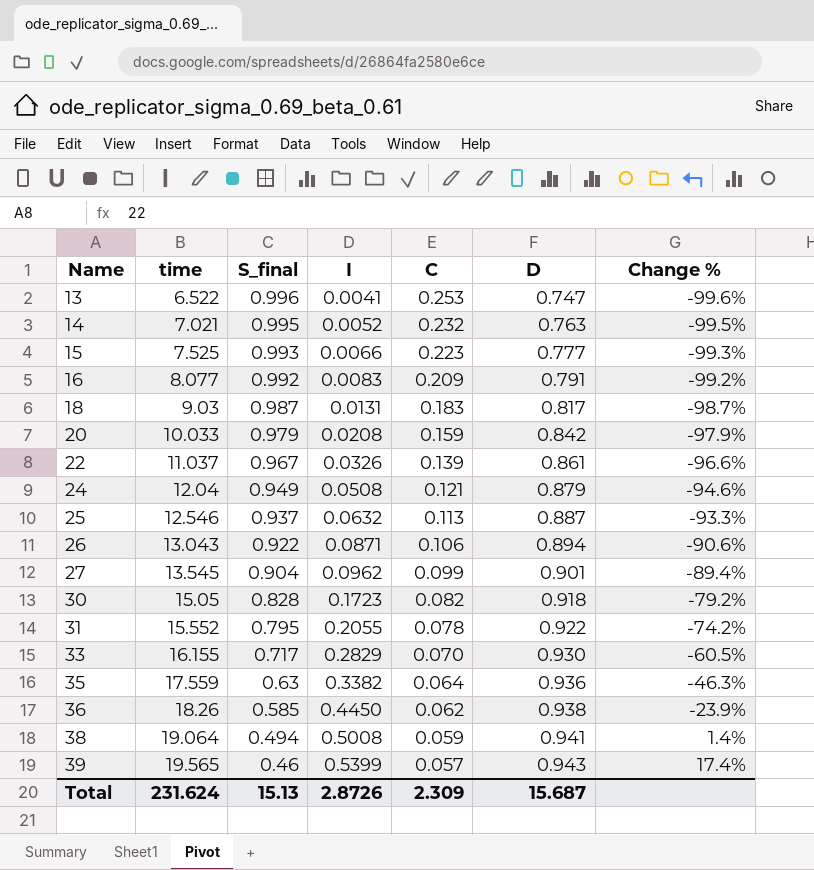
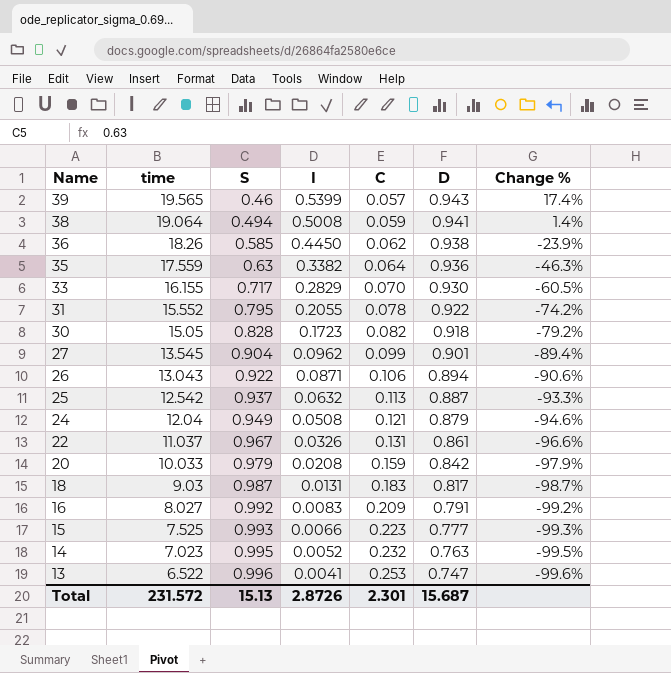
row order: Name ascending -> Name descending
column name: S_final -> S
25 | time: 12.546 -> 12.542
22 | C: 0.139 -> 0.131
16 | time: 8.077 -> 8.027
14 | time: 7.021 -> 7.023
Total | time: 231.624 -> 231.572
Total | C: 2.309 -> 2.301

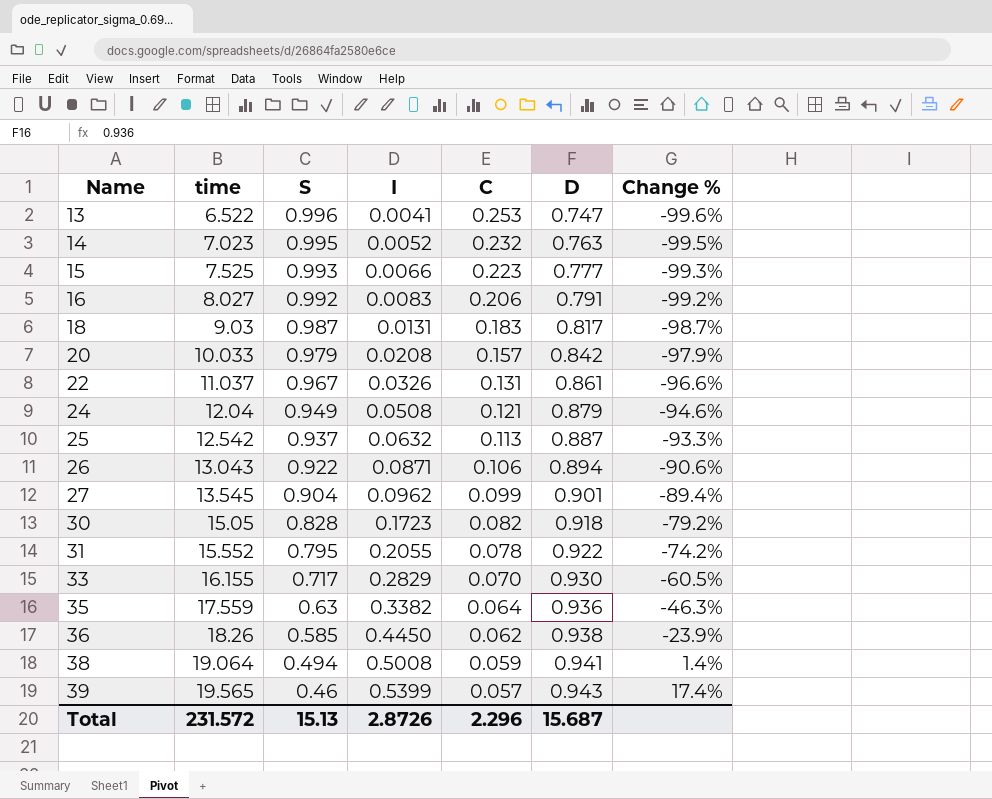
row order: Name descending -> Name ascending
16 | C: 0.209 -> 0.206
20 | C: 0.159 -> 0.157
Total | C: 2.301 -> 2.296

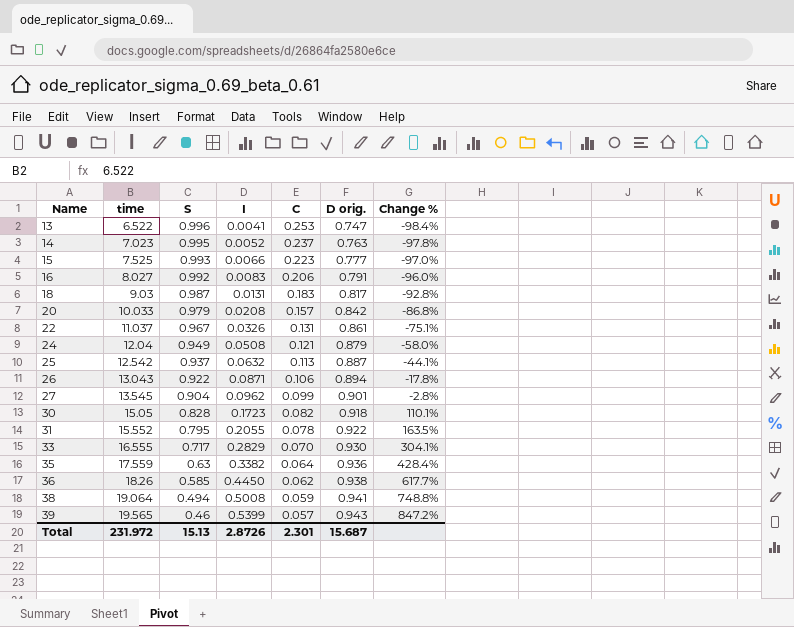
column name: D -> D orig.
column Change % | formula: ([I] - [S]) / [S] -> ([I] - [C]) / [C]
14 | C: 0.232 -> 0.237
33 | time: 16.155 -> 16.555
Total | time: 231.572 -> 231.972
Total | C: 2.296 -> 2.301

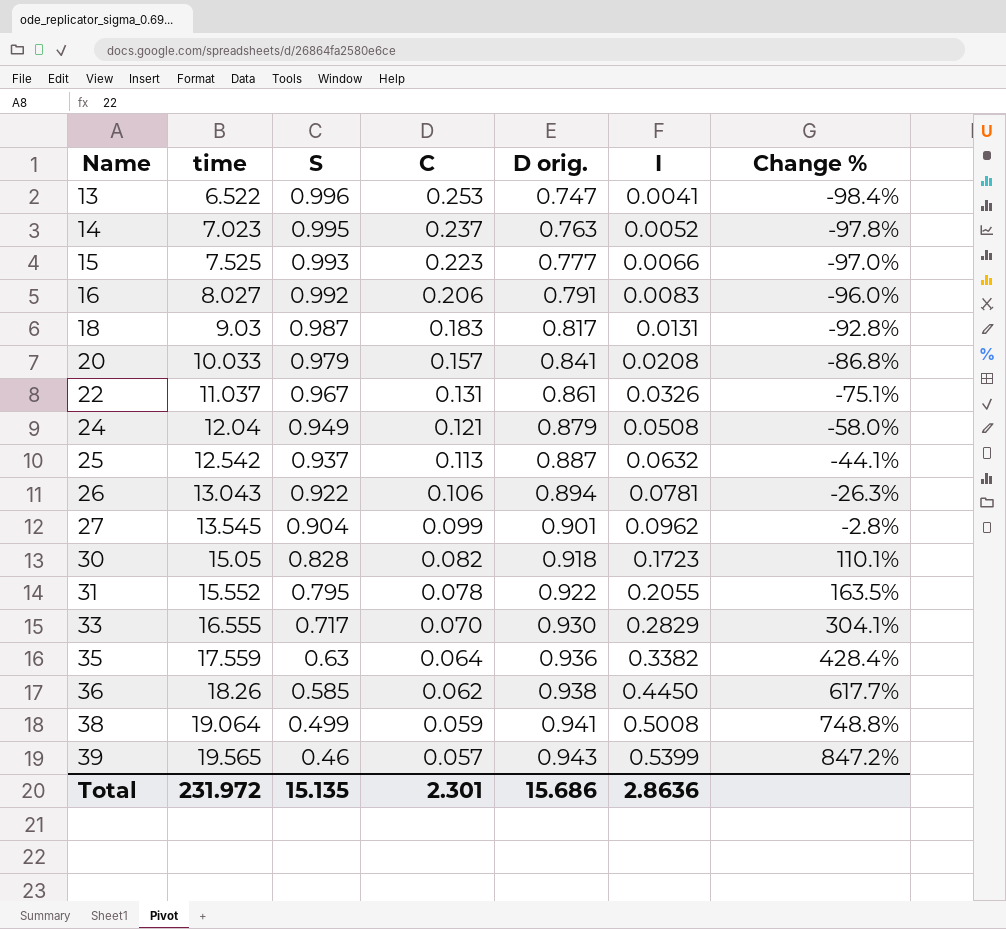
column I | position: 4 -> 6
20 | D orig.: 0.842 -> 0.841
26 | I: 0.0871 -> 0.0781
26 | Change %: -17.8% -> -26.3%
38 | S: 0.494 -> 0.499
Total | S: 15.13 -> 15.135
Total | D orig.: 15.687 -> 15.686
Total | I: 2.8726 -> 2.8636

